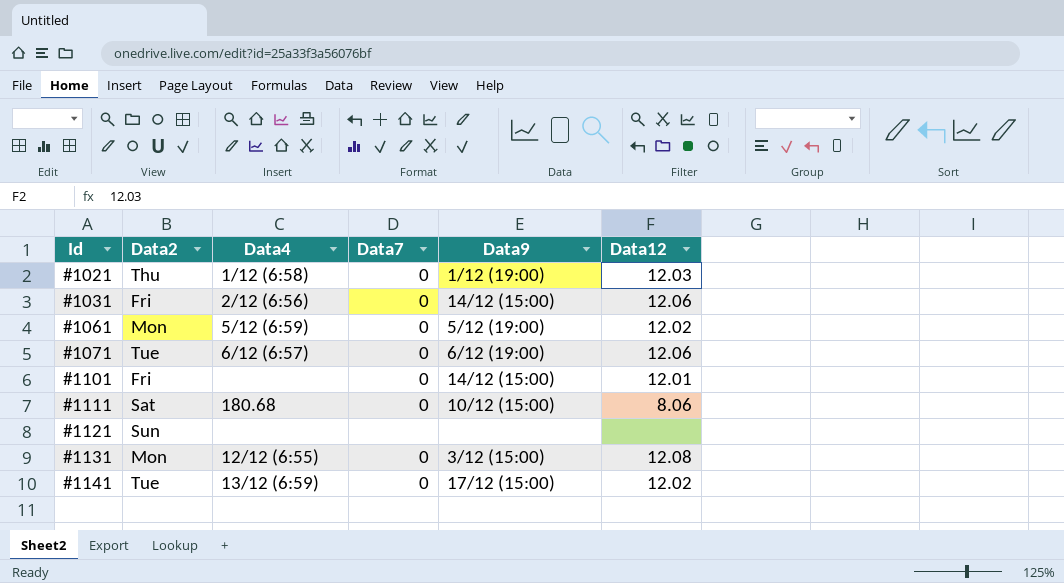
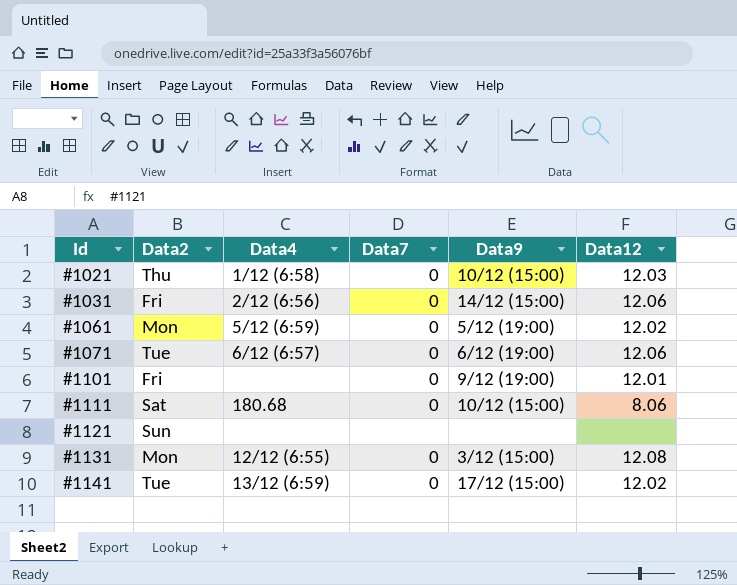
#1021 | Data9: 1/12 (19:00) -> 10/12 (15:00)
#1101 | Data9: 14/12 (15:00) -> 9/12 (19:00)

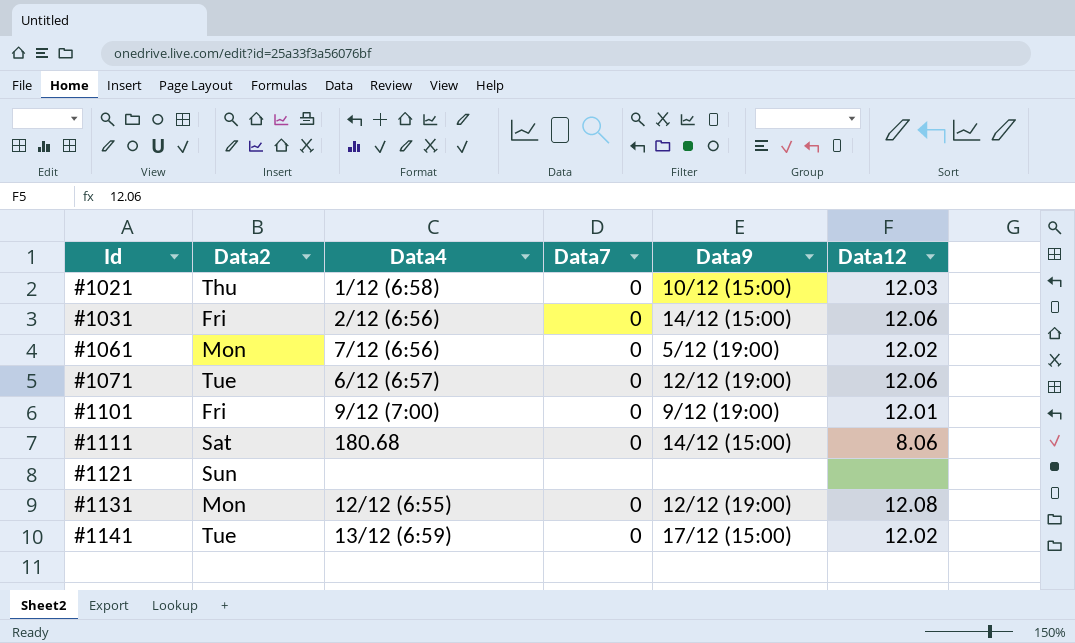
#1061 | Data4: 5/12 (6:59) -> 7/12 (6:56)
#1071 | Data9: 6/12 (19:00) -> 12/12 (19:00)
#1101 | Data4: none -> 9/12 (7:00)
#1111 | Data9: 10/12 (15:00) -> 14/12 (15:00)
#1131 | Data9: 3/12 (15:00) -> 12/12 (19:00)

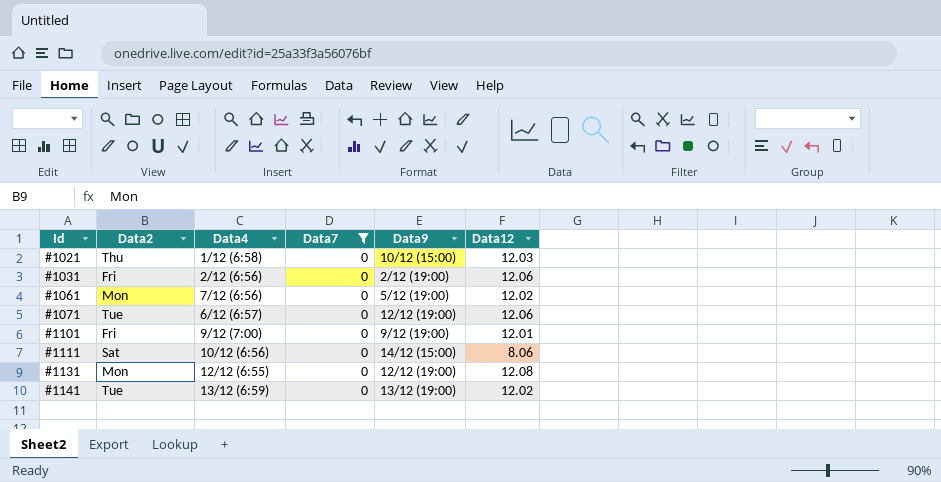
filter: none -> Data7 = 0
#1031 | Data9: 14/12 (15:00) -> 2/12 (19:00)
#1111 | Data4: 180.68 -> 10/12 (6:56)
#1141 | Data9: 17/12 (15:00) -> 13/12 (19:00)

